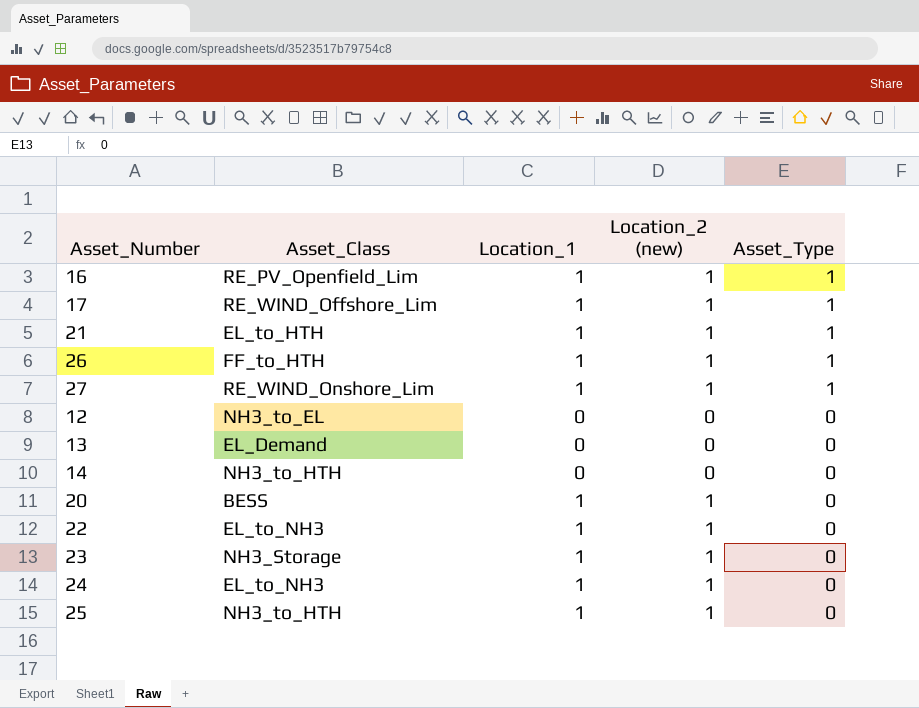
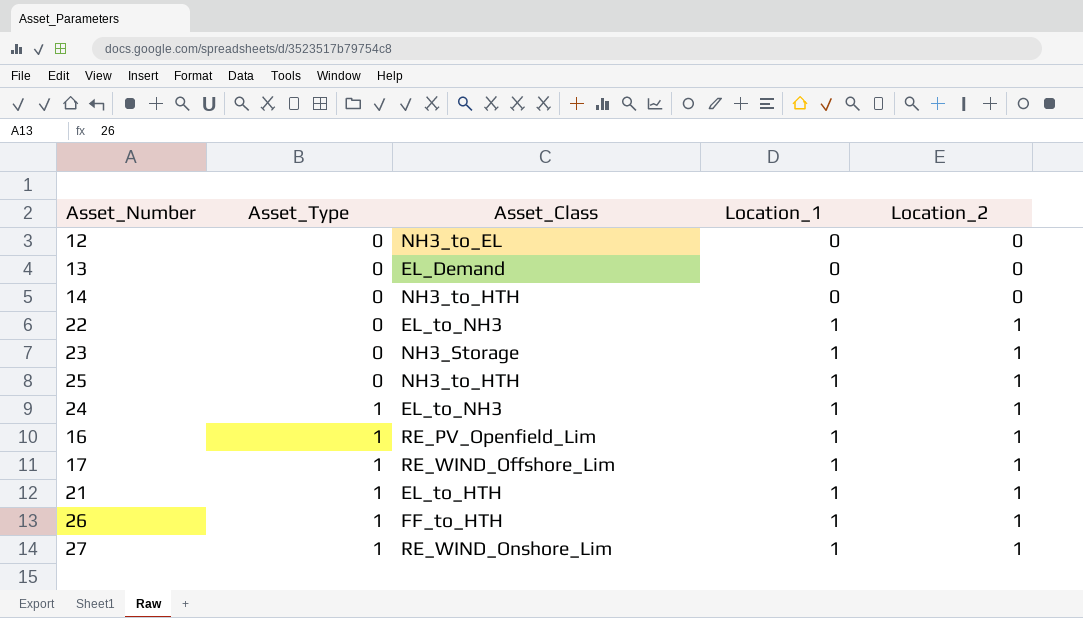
row order: Asset_Type descending -> Asset_Type ascending
column Asset_Type | position: 5 -> 2
column name: Location_2 (new) -> Location_2
row 20: BESS | 1 | 1 | 0 -> none
24 | Asset_Type: 0 -> 1

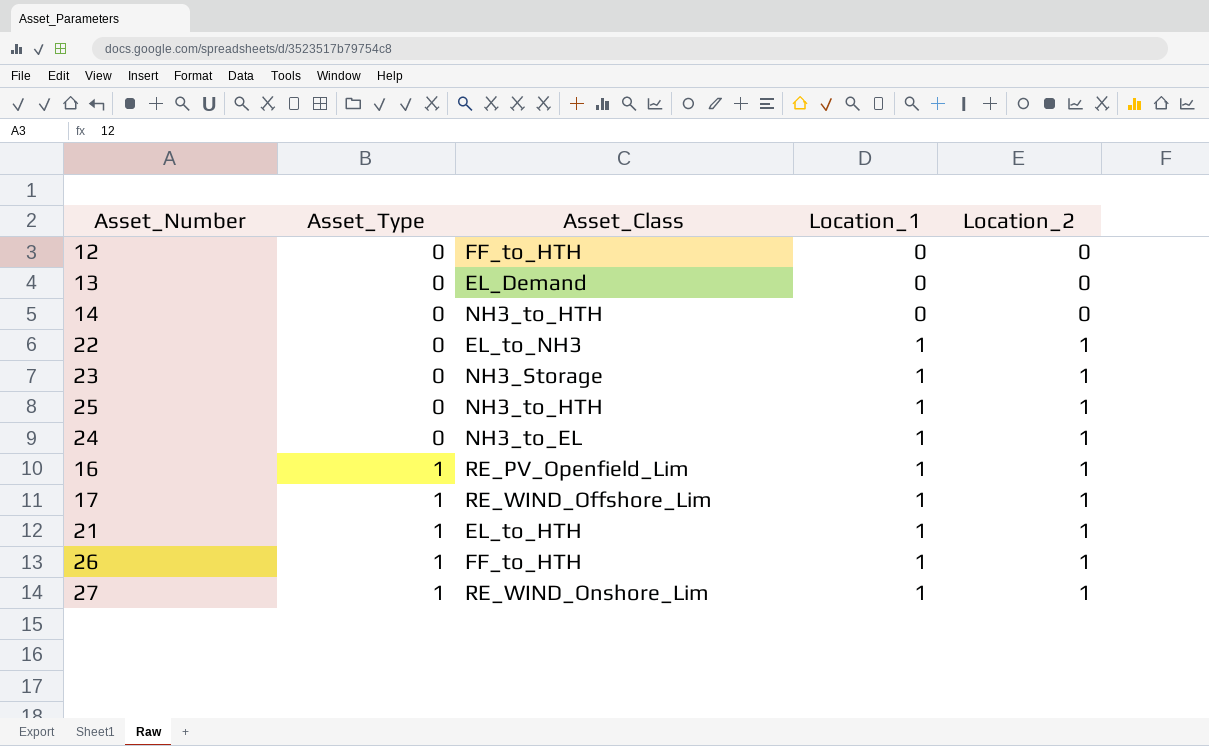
12 | Asset_Class: NH3_to_EL -> FF_to_HTH
24 | Asset_Type: 1 -> 0
24 | Asset_Class: EL_to_NH3 -> NH3_to_EL

